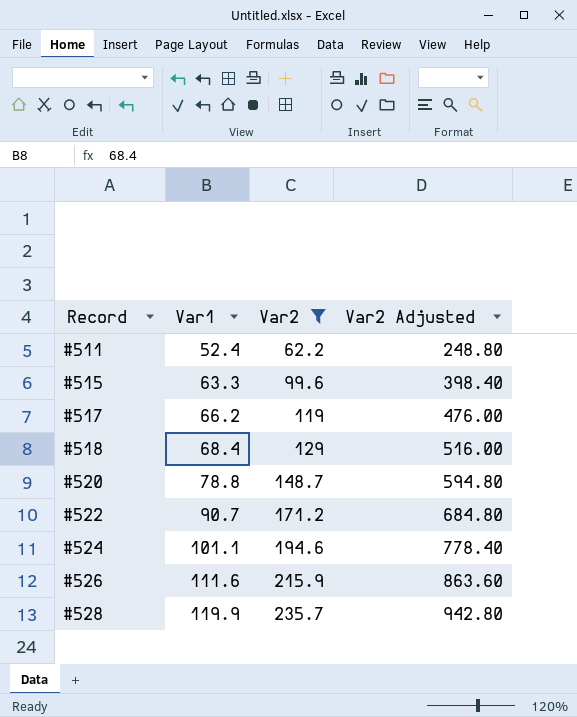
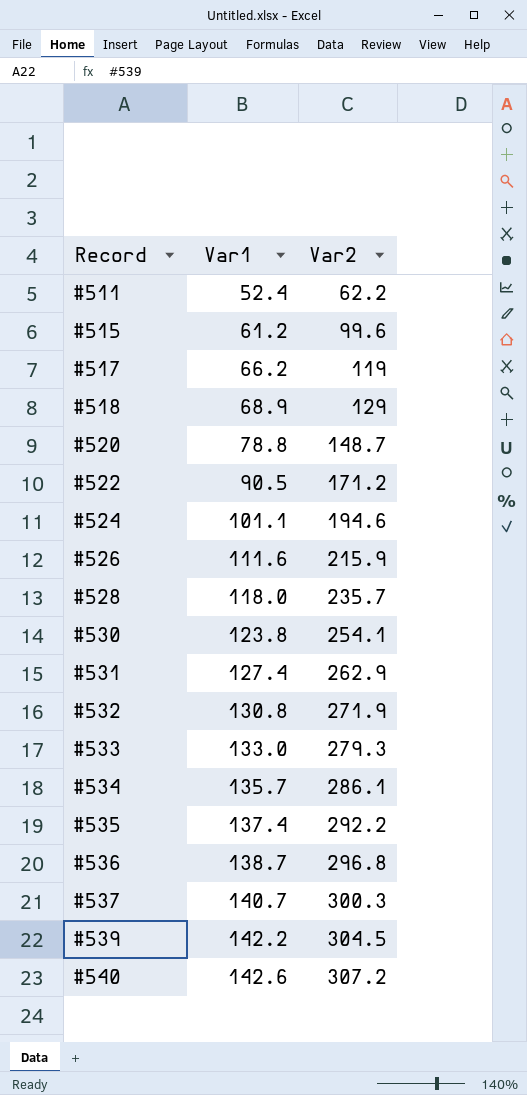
filter: Var2 <= 235.7 -> none
column Var2 Adjusted | formula: [Var2] * 4 -> none
#515 | Var1: 63.3 -> 61.2
#518 | Var1: 68.4 -> 68.9
#522 | Var1: 90.7 -> 90.5
#528 | Var1: 119.9 -> 118.0

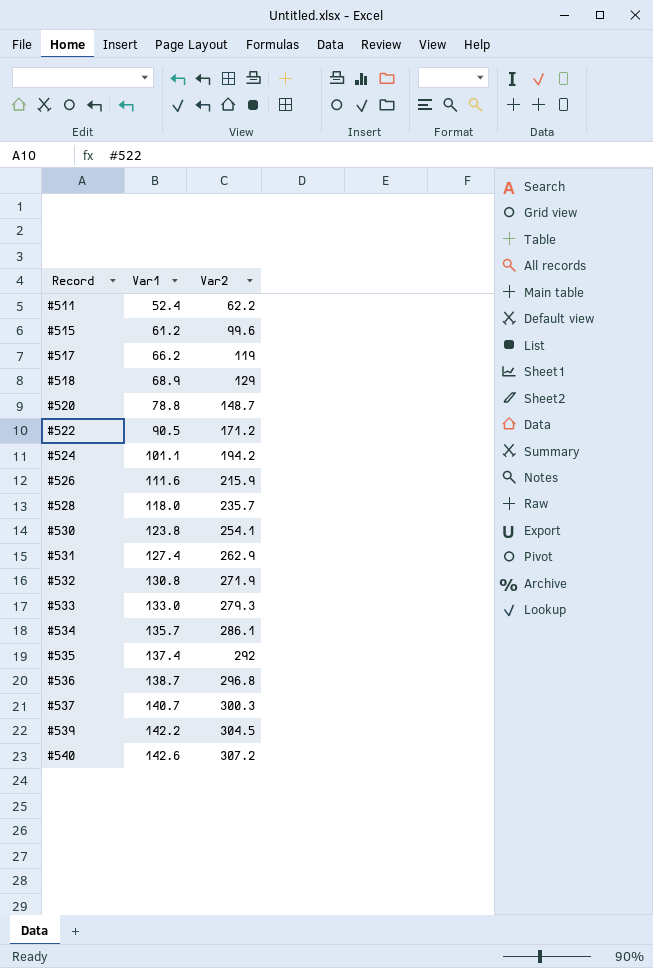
#524 | Var2: 194.6 -> 194.2
#535 | Var2: 292.2 -> 292

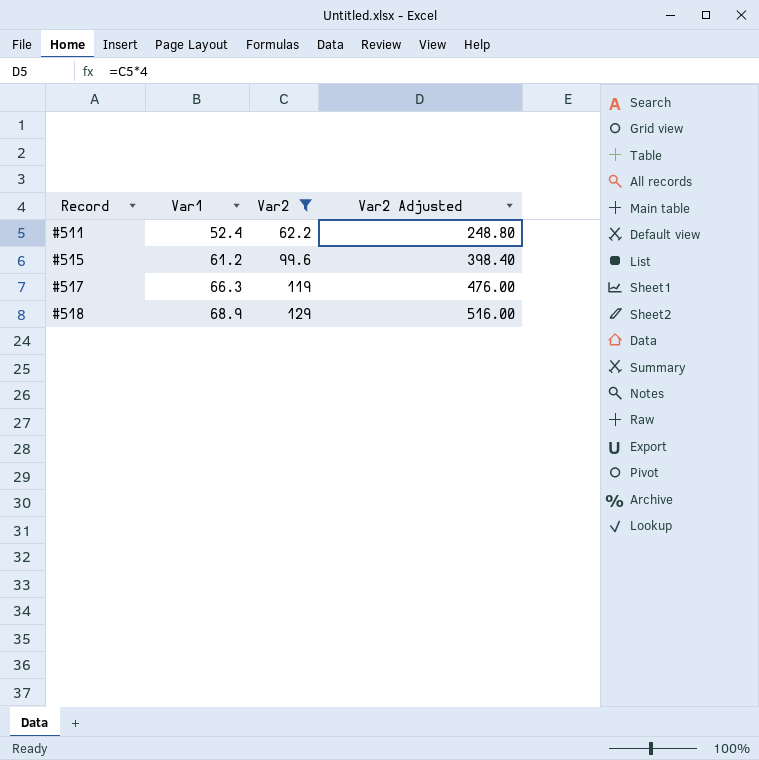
filter: none -> Var2 <= 129
column Var2 Adjusted | formula: none -> [Var2] * 4
#517 | Var1: 66.2 -> 66.3

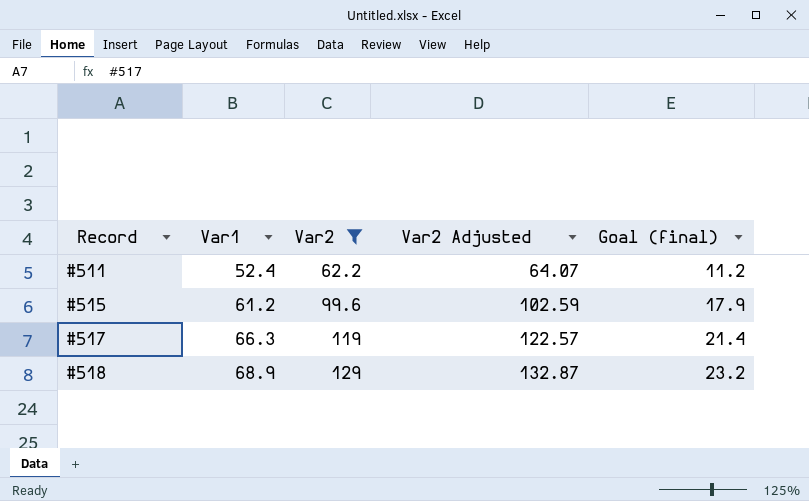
column Var2 Adjusted | formula: [Var2] * 4 -> [Var2] * 1.03
column Goal (final) | formula: none -> [Var2] * 0.18

